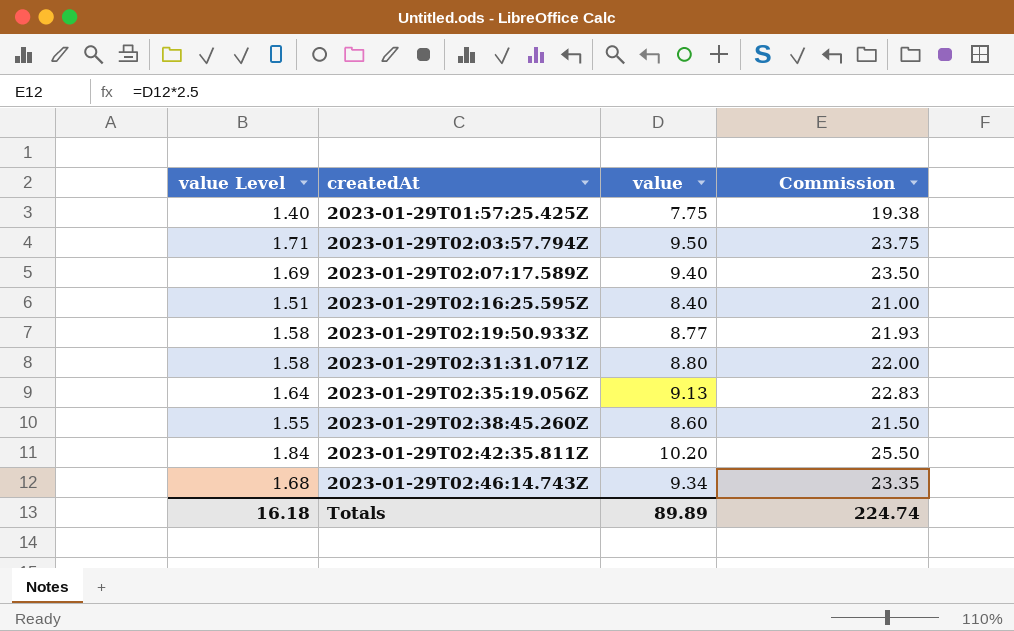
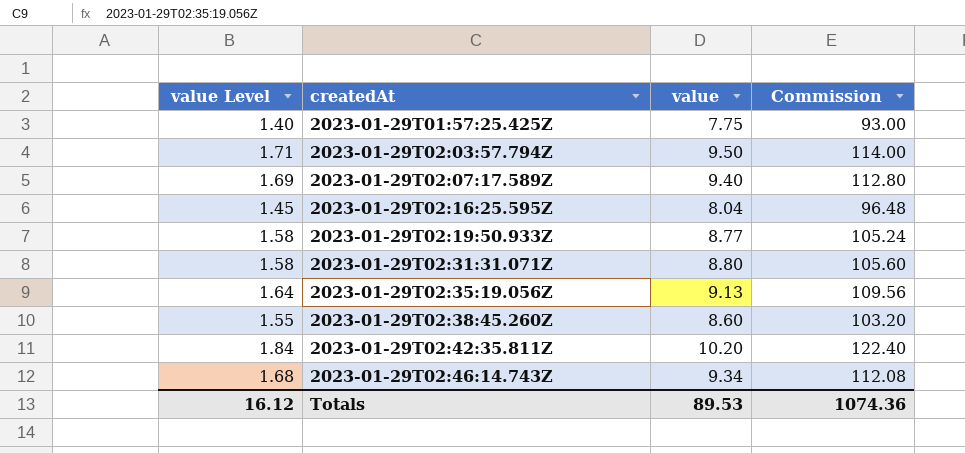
column Commission | formula: [value] * 2.5 -> [value] * 12
2023-01-29T02:16:25.595Z | value Level: 1.51 -> 1.45
2023-01-29T02:16:25.595Z | value: 8.40 -> 8.04
Totals | value Level: 16.18 -> 16.12
Totals | value: 89.89 -> 89.53
Totals | Commission: 224.74 -> 1074.36

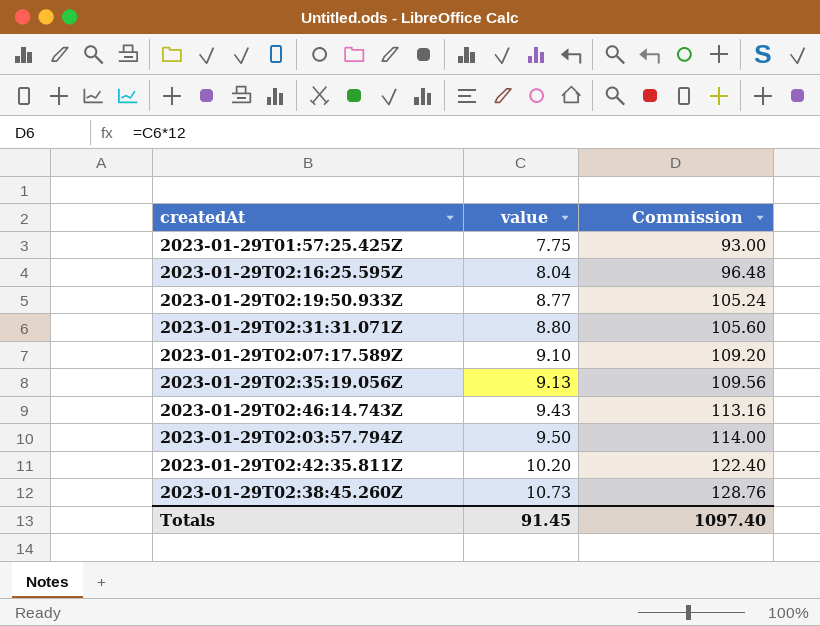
row order: createdAt ascending -> value ascending
column value Level | formula: [value] * 0.18 -> none
2023-01-29T02:07:17.589Z | value: 9.40 -> 9.10
2023-01-29T02:07:17.589Z | Commission: 112.80 -> 109.20
2023-01-29T02:46:14.743Z | value: 9.34 -> 9.43
2023-01-29T02:46:14.743Z | Commission: 112.08 -> 113.16
2023-01-29T02:38:45.260Z | value: 8.60 -> 10.73
2023-01-29T02:38:45.260Z | Commission: 103.20 -> 128.76
Totals | value: 89.53 -> 91.45
Totals | Commission: 1074.36 -> 1097.40

